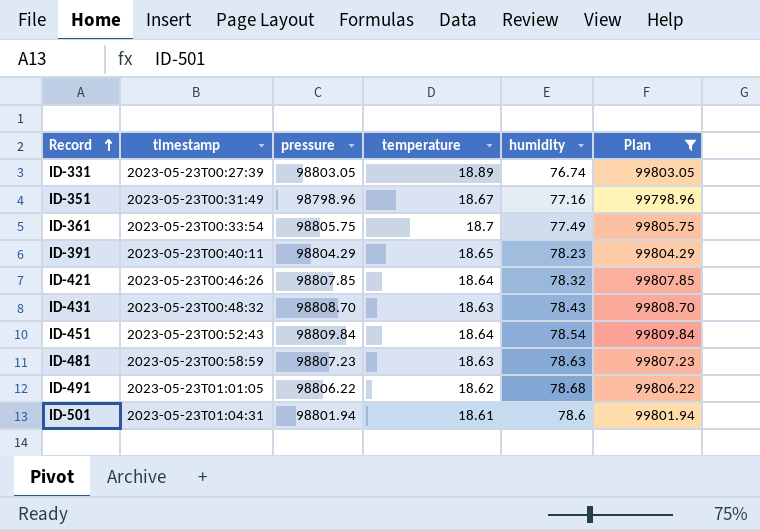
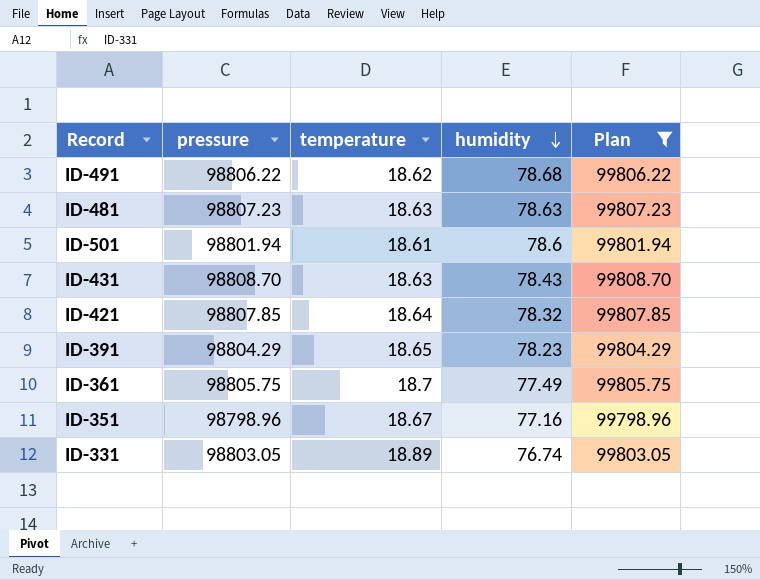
row order: Record ascending -> humidity descending
column timestamp | position: 2 -> none
row ID-451: 2023-05-23T00:52:43 | 98809.84 | 18.64 | 78.54 | 99809.84 -> none

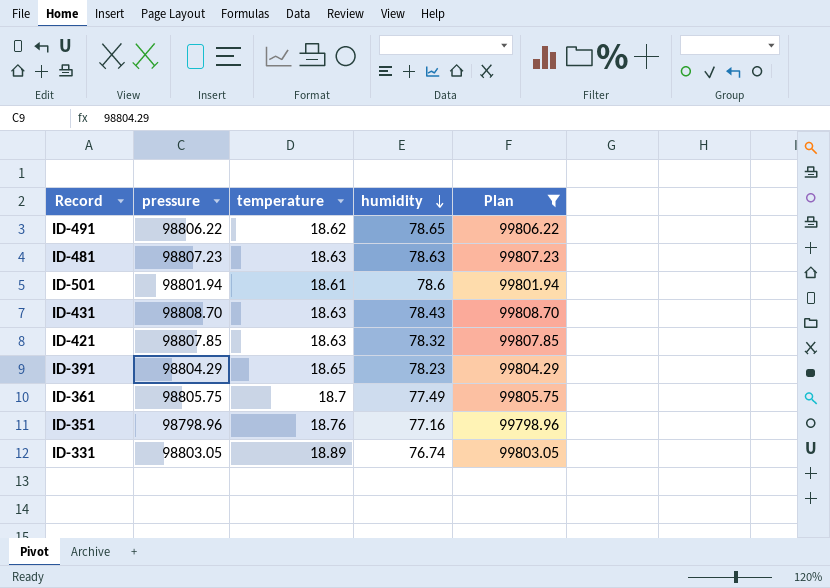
ID-491 | humidity: 78.68 -> 78.65
ID-421 | temperature: 18.64 -> 18.63
ID-351 | temperature: 18.67 -> 18.76

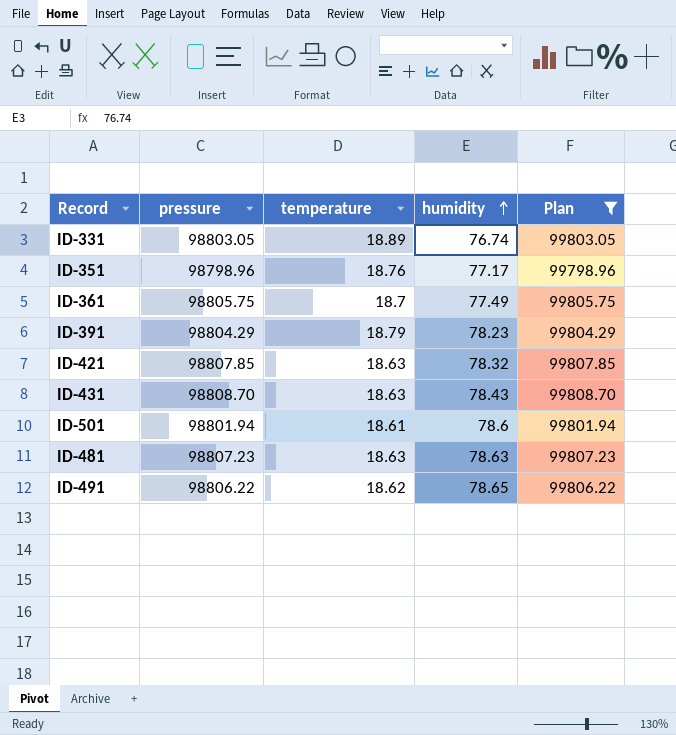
row order: humidity descending -> humidity ascending
ID-351 | humidity: 77.16 -> 77.17
ID-391 | temperature: 18.65 -> 18.79

